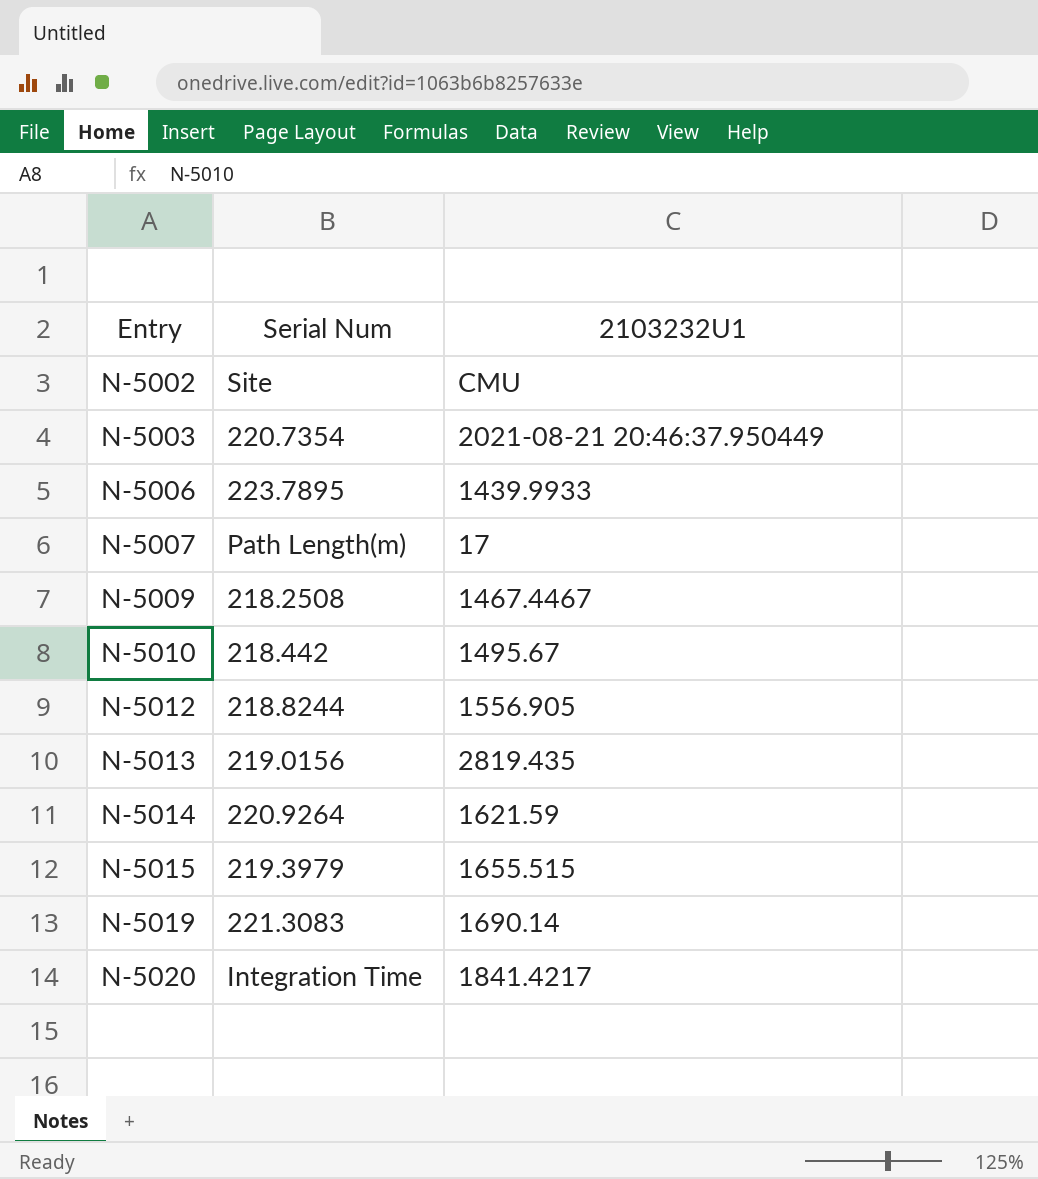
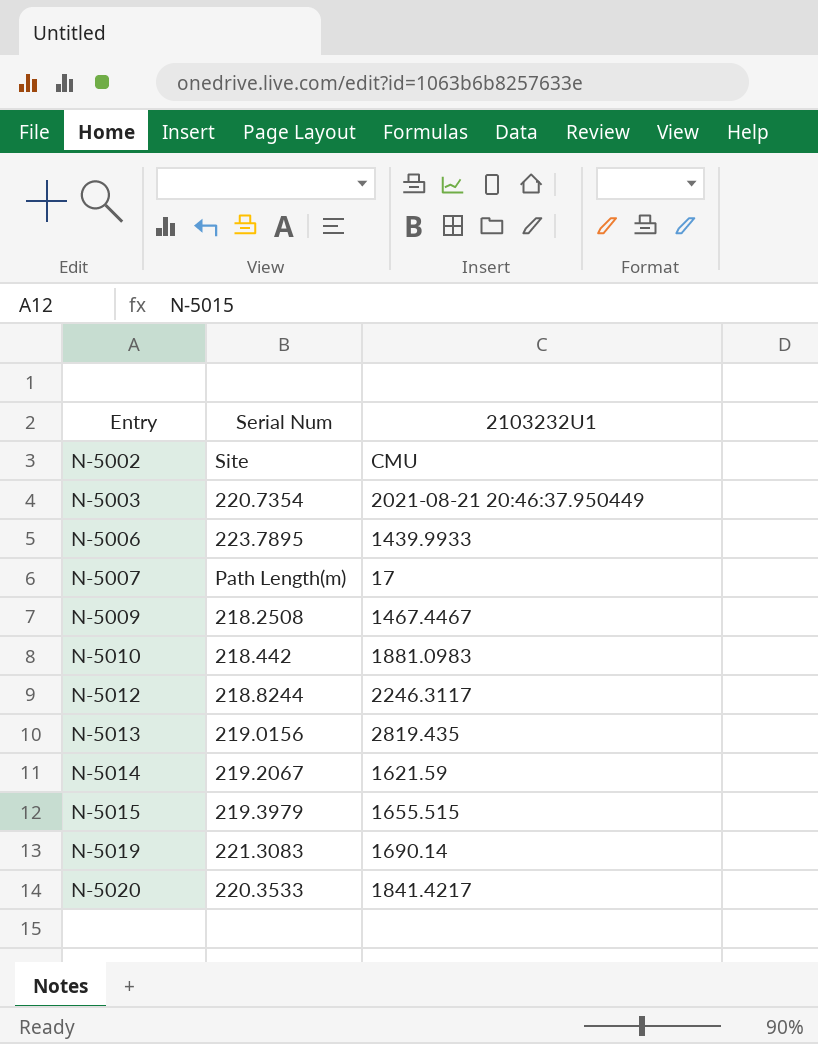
N-5010 | 2103232U1: 1495.67 -> 1881.0983
N-5012 | 2103232U1: 1556.905 -> 2246.3117
N-5014 | Serial Num: 220.9264 -> 219.2067
N-5020 | Serial Num: Integration Time -> 220.3533

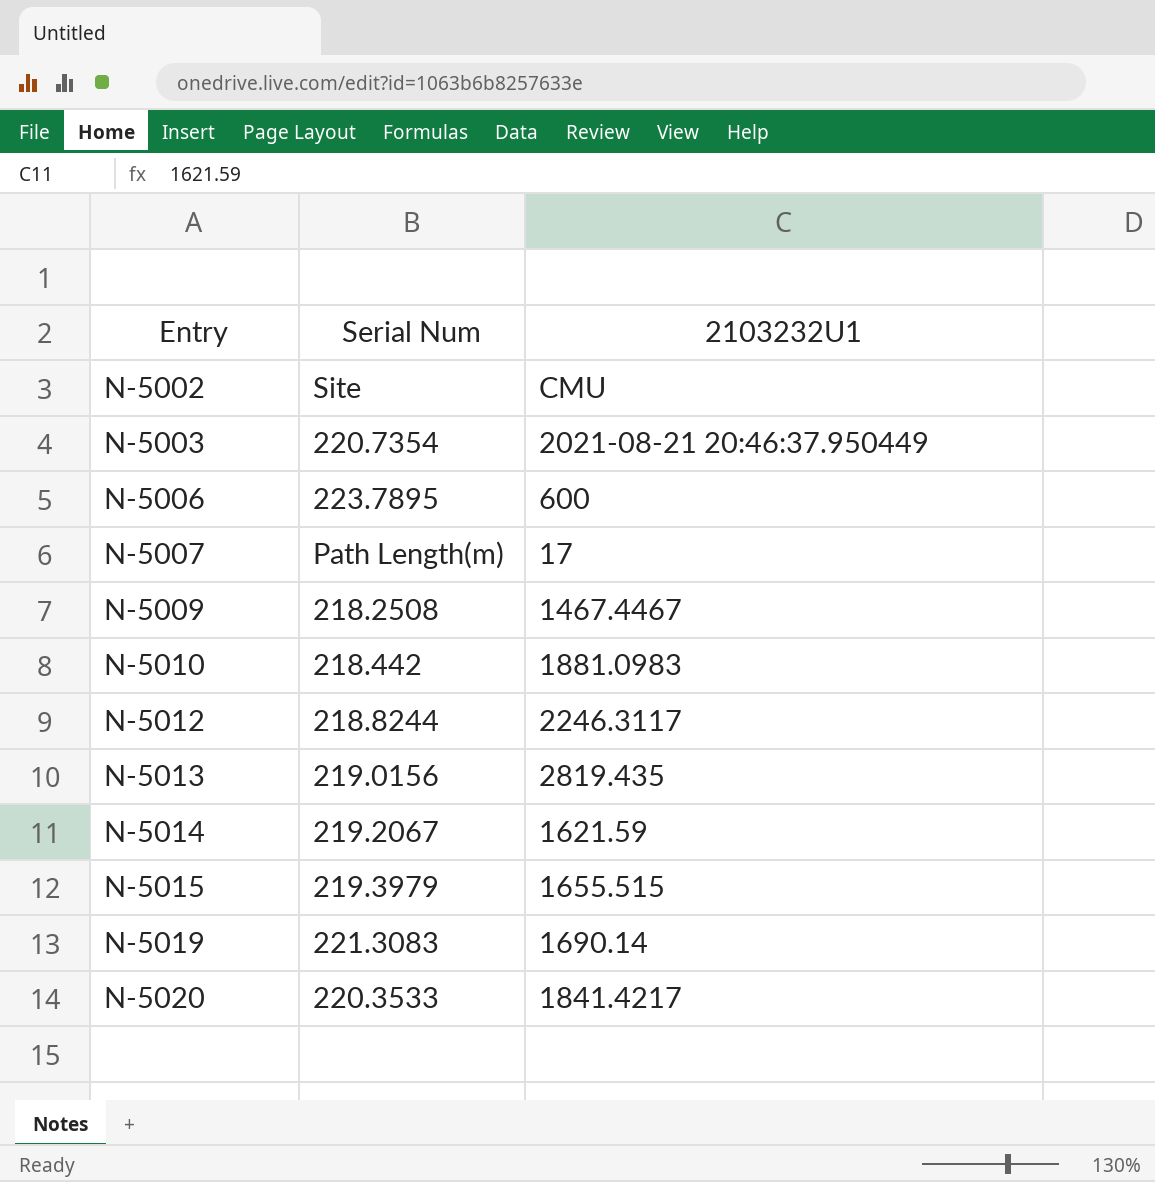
N-5006 | 2103232U1: 1439.9933 -> 600

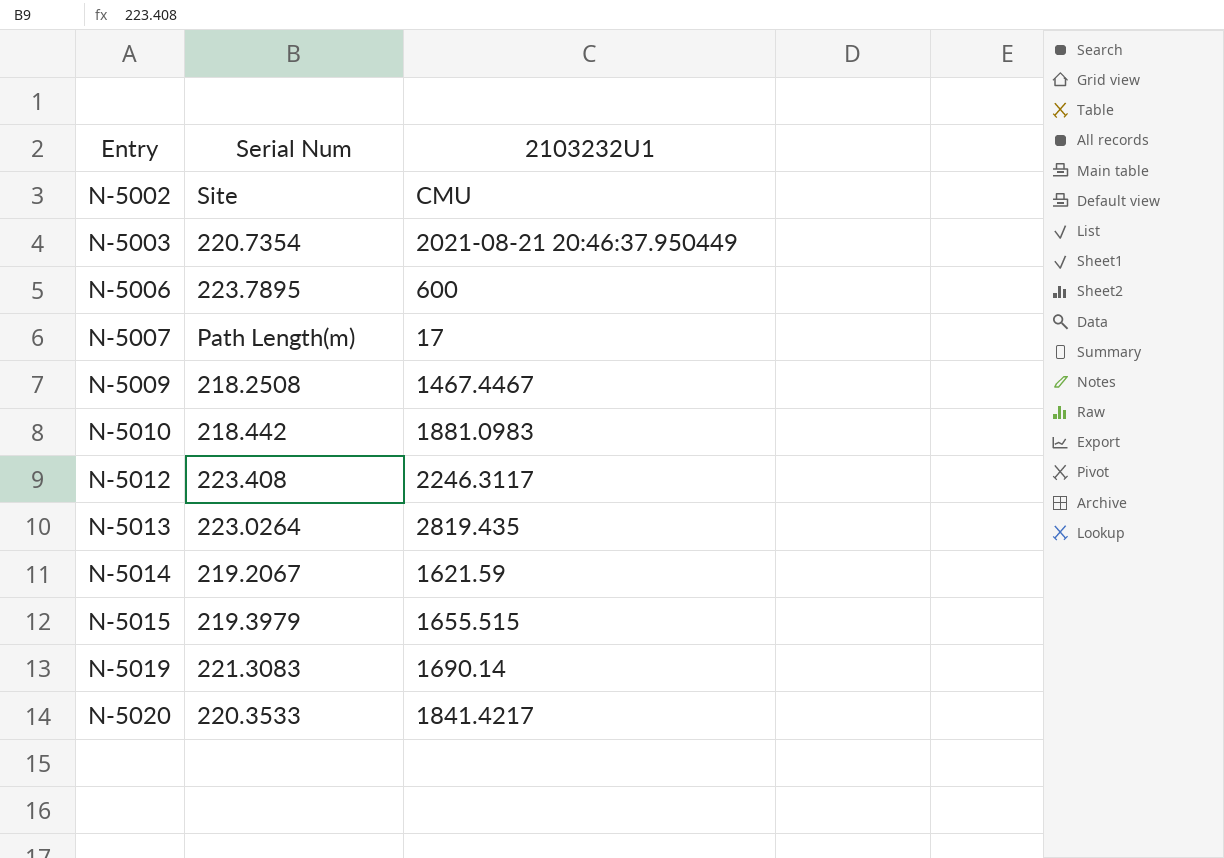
N-5012 | Serial Num: 218.8244 -> 223.408
N-5013 | Serial Num: 219.0156 -> 223.0264

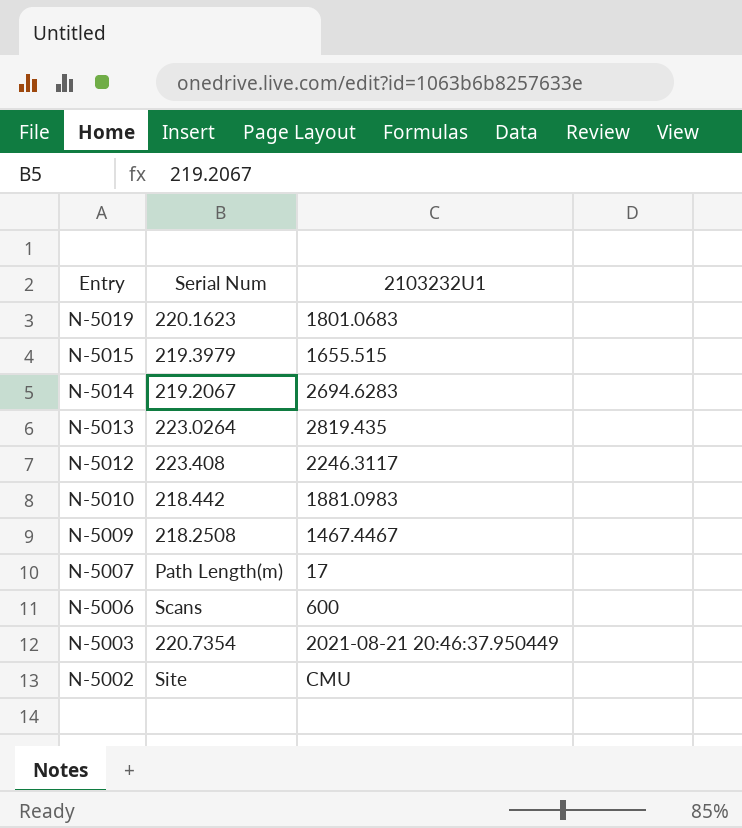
row order: Entry ascending -> Entry descending
row N-5020: 220.3533 | 1841.4217 -> none
N-5019 | Serial Num: 221.3083 -> 220.1623
N-5019 | 2103232U1: 1690.14 -> 1801.0683
N-5014 | 2103232U1: 1621.59 -> 2694.6283
N-5006 | Serial Num: 223.7895 -> Scans

